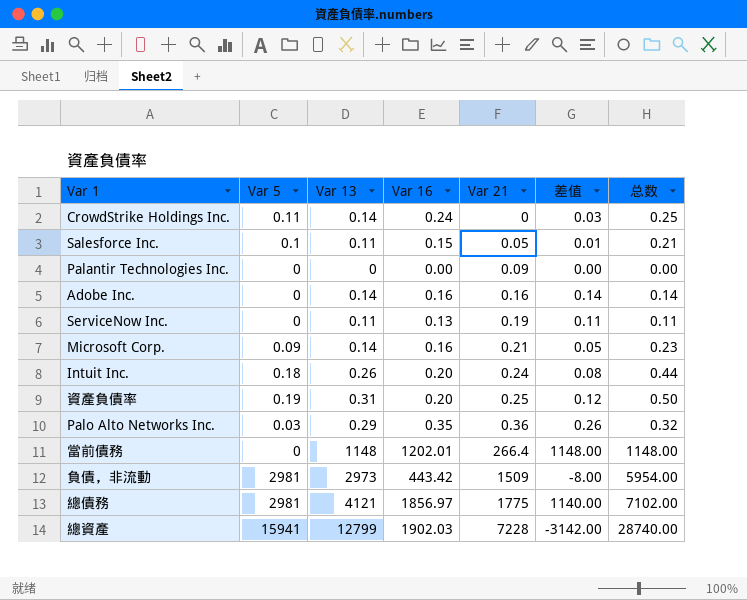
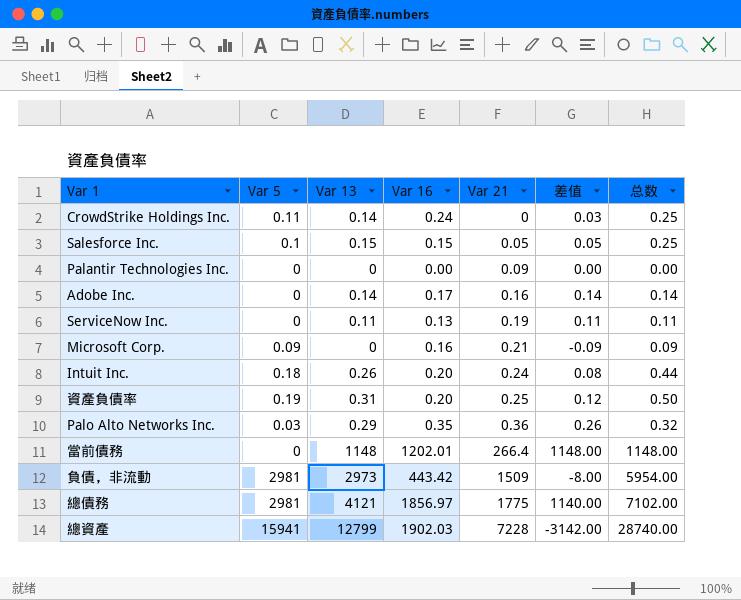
Salesforce Inc. | Var 13: 0.11 -> 0.15
Salesforce Inc. | 差值: 0.01 -> 0.05
Salesforce Inc. | 总数: 0.21 -> 0.25
Adobe Inc. | Var 16: 0.16 -> 0.17
Microsoft Corp. | Var 13: 0.14 -> 0
Microsoft Corp. | 差值: 0.05 -> -0.09
Microsoft Corp. | 总数: 0.23 -> 0.09

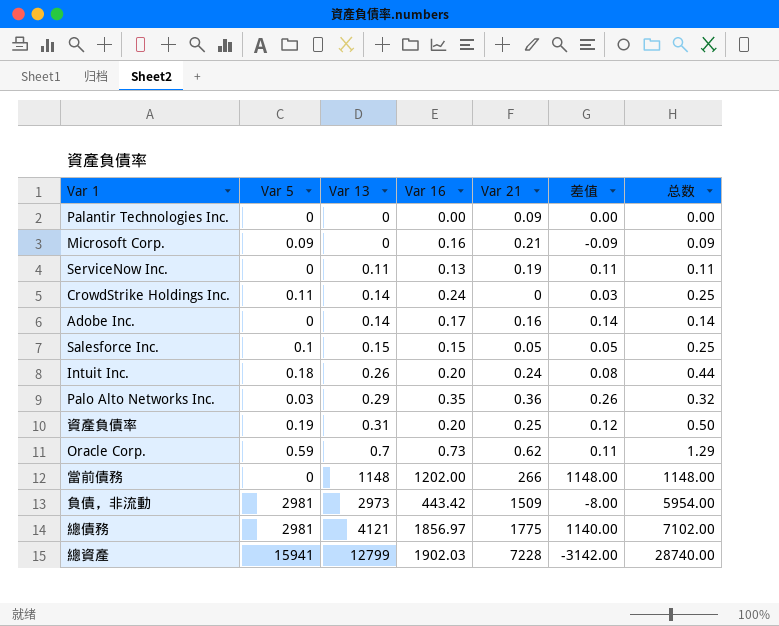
row order: Var 21 ascending -> Var 13 ascending
row Oracle Corp.: none -> 0.59 | 0.7 | 0.73 | 0.62 | 0.11 | 1.29
當前債務 | Var 16: 1202.01 -> 1202.00
當前債務 | Var 21: 266.4 -> 266

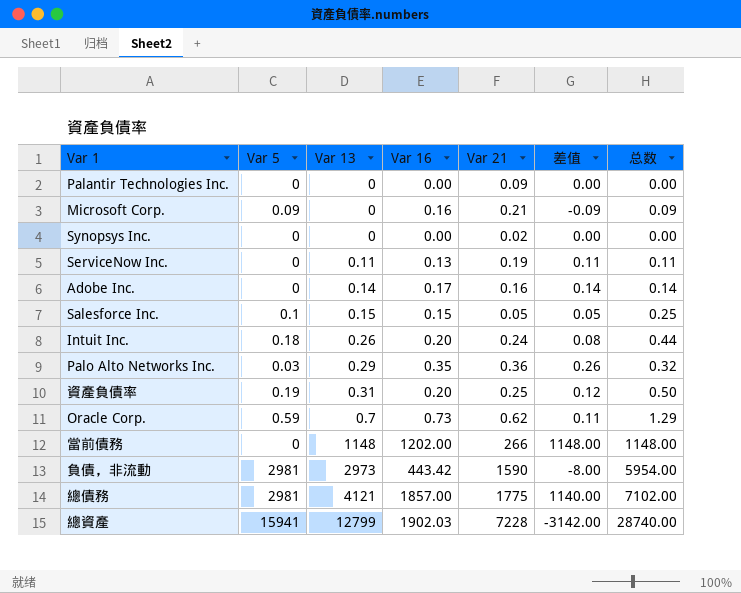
row CrowdStrike Holdings Inc.: 0.11 | 0.14 | 0.24 | 0 | 0.03 | 0.25 -> none
row Synopsys Inc.: none -> 0 | 0 | 0.00 | 0.02 | 0.00 | 0.00
負債，非流動 | Var 21: 1509 -> 1590
總債務 | Var 16: 1856.97 -> 1857.00

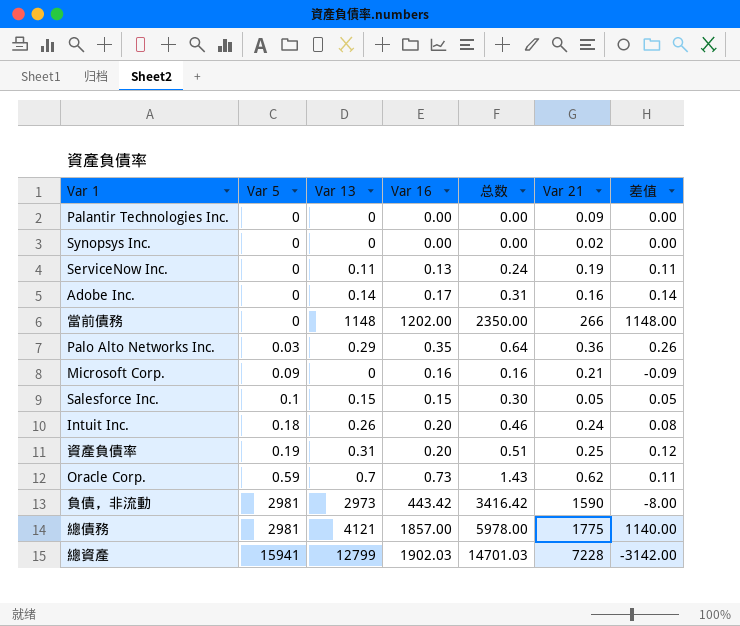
row order: Var 13 ascending -> Var 5 ascending
column 总数 | formula: [Var 5] + [Var 13] -> [Var 13] + [Var 16]
column 总数 | position: 7 -> 5

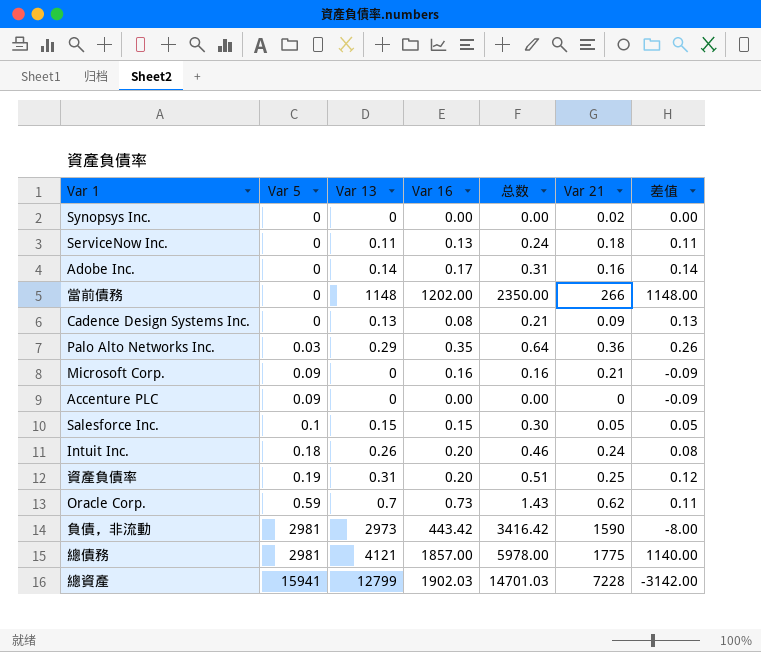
row Palantir Technologies Inc.: 0 | 0 | 0.00 | 0.00 | 0.09 | 0.00 -> none
ServiceNow Inc. | Var 21: 0.19 -> 0.18
row Cadence Design Systems Inc.: none -> 0 | 0.13 | 0.08 | 0.21 | 0.09 | 0.13
row Accenture PLC: none -> 0.09 | 0 | 0.00 | 0.00 | 0 | -0.09

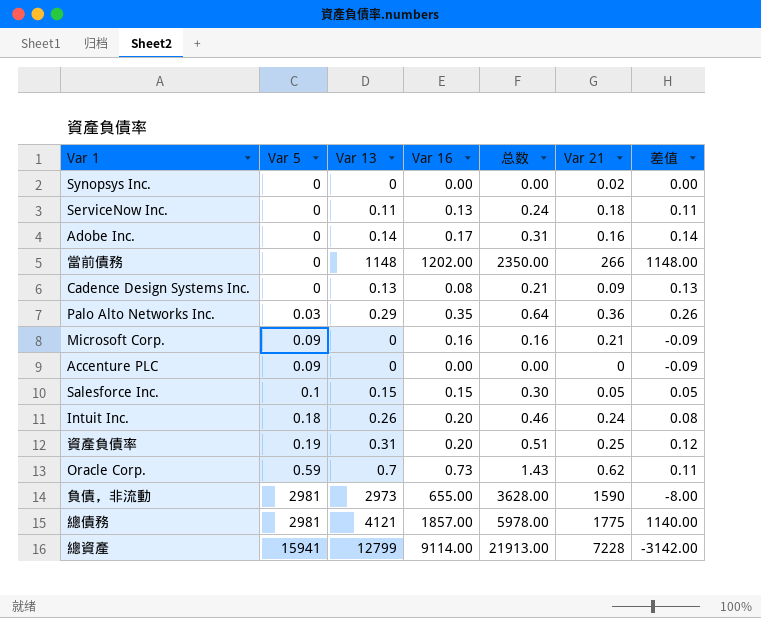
負債，非流動 | Var 16: 443.42 -> 655.00
負債，非流動 | 总数: 3416.42 -> 3628.00
總資產 | Var 16: 1902.03 -> 9114.00
總資產 | 总数: 14701.03 -> 21913.00

